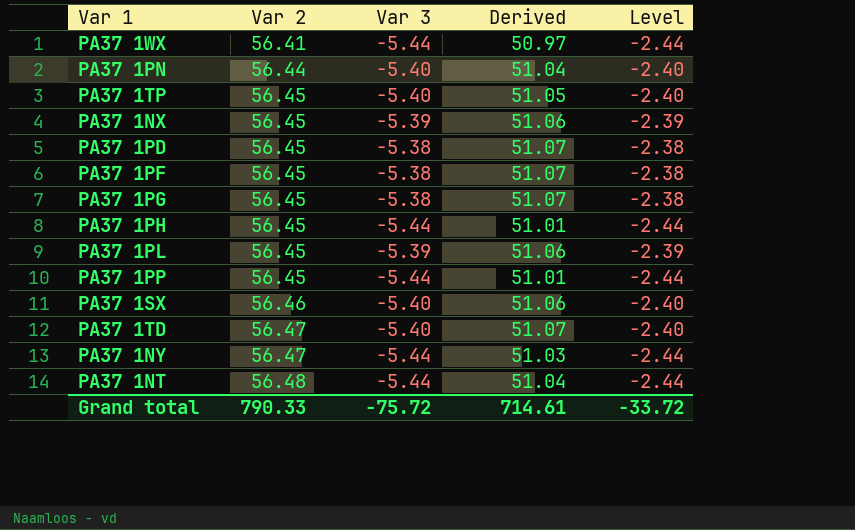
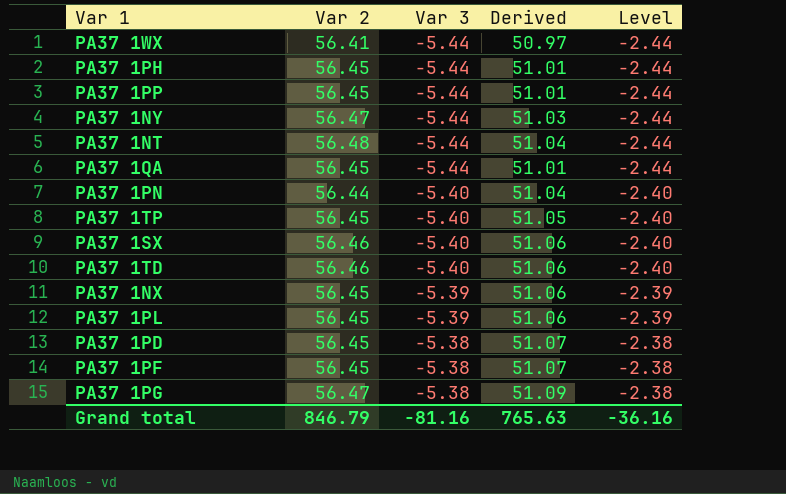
row order: Var 2 ascending -> Var 3 ascending
row PA37 1QA: none -> 56.45 | -5.44 | 51.01 | -2.44
PA37 1TD | Var 2: 56.47 -> 56.46
PA37 1TD | Derived: 51.07 -> 51.06
PA37 1PG | Var 2: 56.45 -> 56.47
PA37 1PG | Derived: 51.07 -> 51.09
Grand total | Var 2: 790.33 -> 846.79
Grand total | Var 3: -75.72 -> -81.16
Grand total | Derived: 714.61 -> 765.63
Grand total | Level: -33.72 -> -36.16

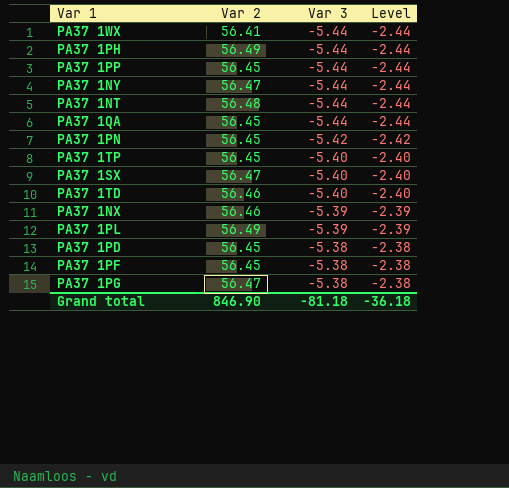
column Derived | formula: [Var 2] + [Var 3] -> none
PA37 1PH | Var 2: 56.45 -> 56.49
PA37 1PN | Var 2: 56.44 -> 56.45
PA37 1PN | Var 3: -5.40 -> -5.42
PA37 1PN | Level: -2.40 -> -2.42
PA37 1SX | Var 2: 56.46 -> 56.47
PA37 1NX | Var 2: 56.45 -> 56.46
PA37 1PL | Var 2: 56.45 -> 56.49
Grand total | Var 2: 846.79 -> 846.90
Grand total | Var 3: -81.16 -> -81.18
Grand total | Level: -36.16 -> -36.18

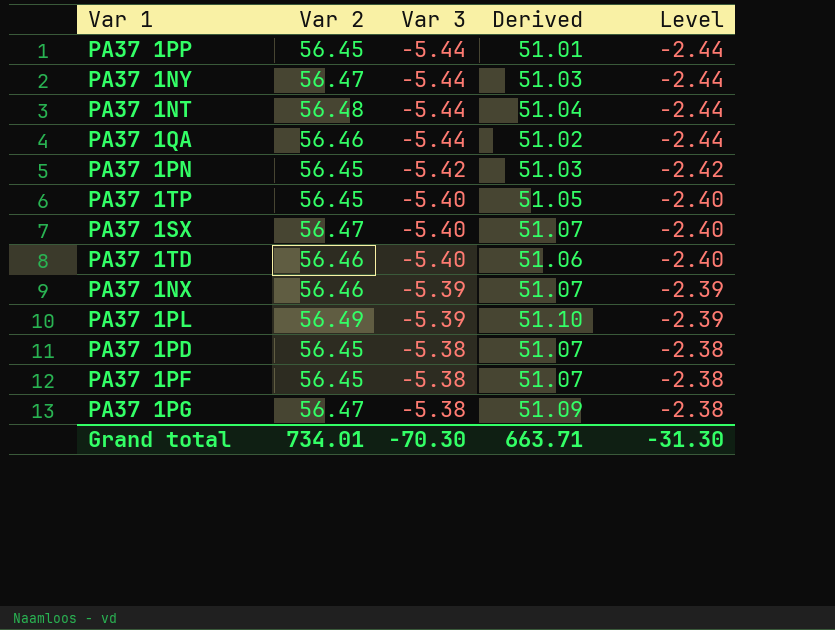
column Derived | formula: none -> [Var 2] + [Var 3]
row PA37 1WX: 56.41 | -5.44 | -2.44 -> none
row PA37 1PH: 56.49 | -5.44 | -2.44 -> none
PA37 1QA | Var 2: 56.45 -> 56.46
Grand total | Var 2: 846.90 -> 734.01
Grand total | Var 3: -81.18 -> -70.30
Grand total | Level: -36.18 -> -31.30

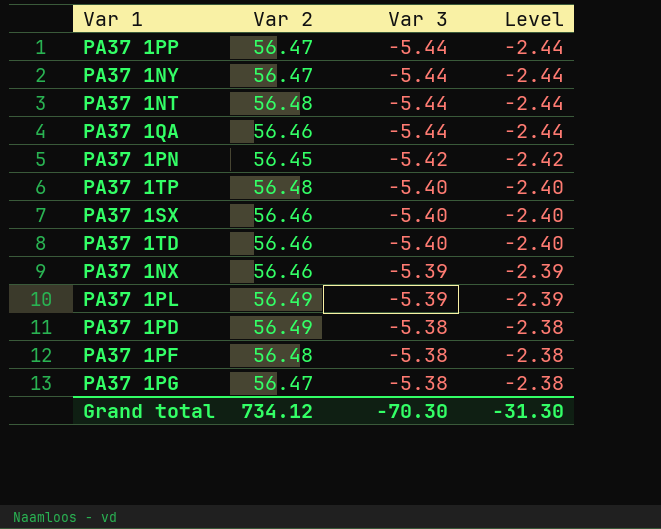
column Derived | formula: [Var 2] + [Var 3] -> none
PA37 1PP | Var 2: 56.45 -> 56.47
PA37 1TP | Var 2: 56.45 -> 56.48
PA37 1SX | Var 2: 56.47 -> 56.46
PA37 1PD | Var 2: 56.45 -> 56.49
PA37 1PF | Var 2: 56.45 -> 56.48
Grand total | Var 2: 734.01 -> 734.12

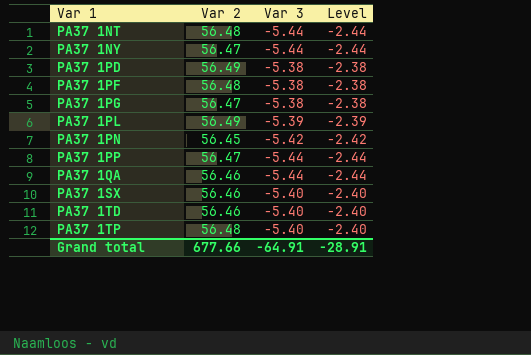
row order: Var 3 ascending -> Var 1 ascending
row PA37 1NX: 56.46 | -5.39 | -2.39 -> none
Grand total | Var 2: 734.12 -> 677.66
Grand total | Var 3: -70.30 -> -64.91
Grand total | Level: -31.30 -> -28.91

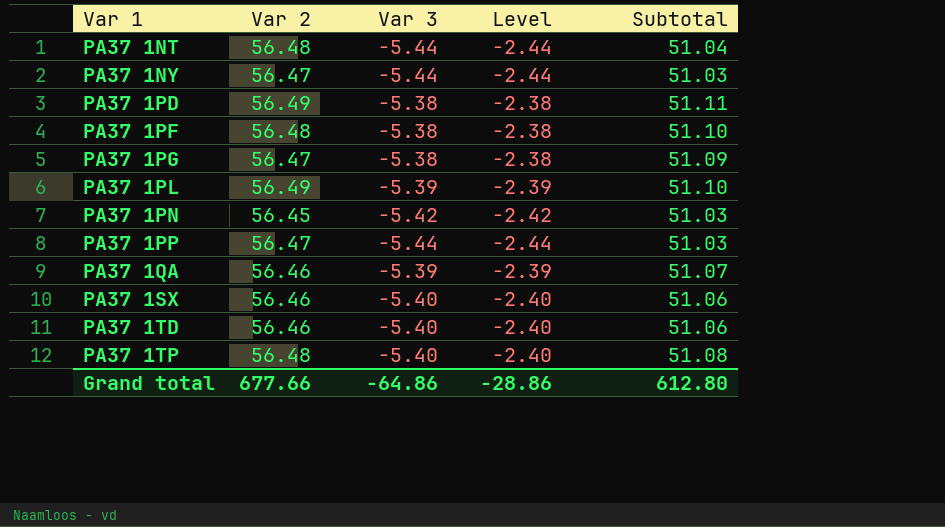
column Subtotal | formula: none -> [Var 2] + [Var 3]
PA37 1QA | Var 3: -5.44 -> -5.39
PA37 1QA | Level: -2.44 -> -2.39
Grand total | Var 3: -64.91 -> -64.86
Grand total | Level: -28.91 -> -28.86

